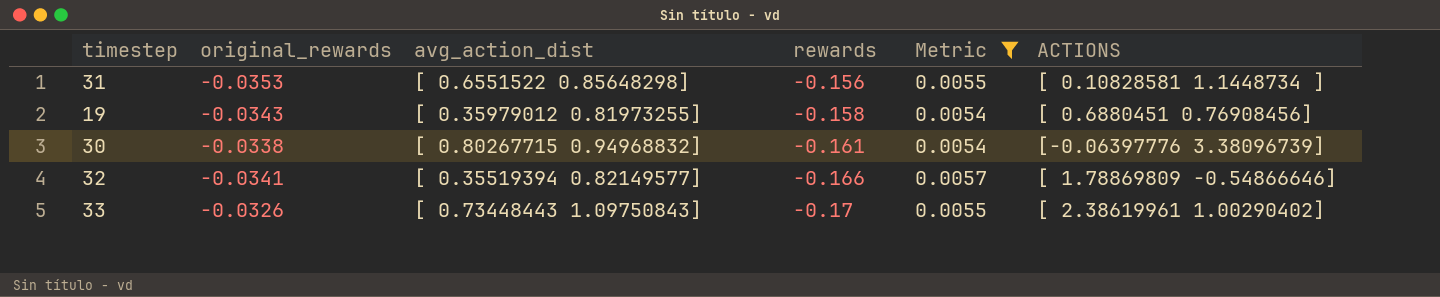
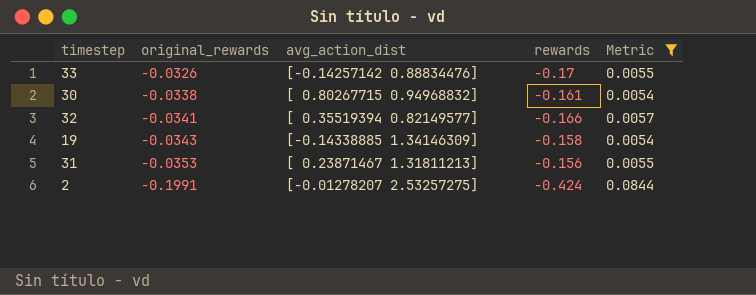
row order: rewards descending -> original_rewards descending
column ACTIONS | position: 6 -> none
33 | avg_action_dist: [ 0.73448443 1.09750843] -> [-0.14257142 0.88834476]
19 | avg_action_dist: [ 0.35979012 0.81973255] -> [-0.14338885 1.34146309]
31 | avg_action_dist: [ 0.6551522 0.85648298] -> [ 0.23871467 1.31811213]
row 2: none -> -0.1991 | [-0.01278207 2.53257275] | -0.424 | 0.0844

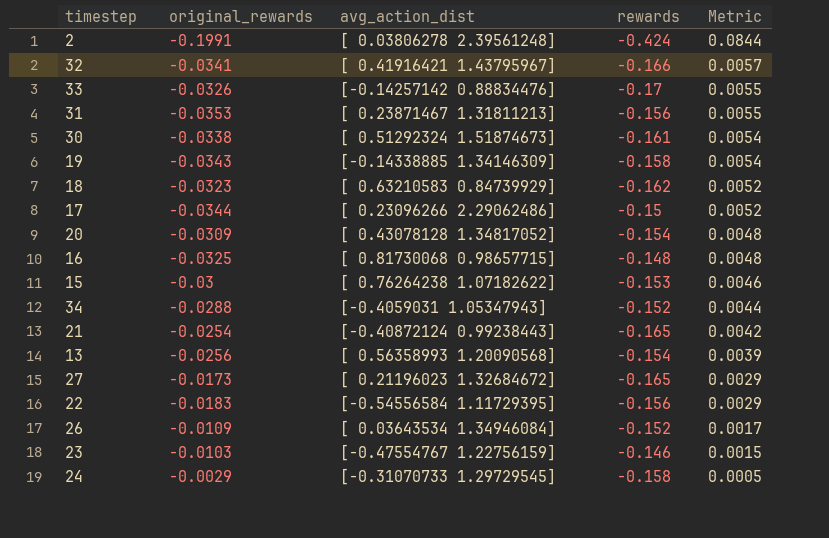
filter: Metric >= 0.0054 -> none
row order: original_rewards descending -> Metric descending
2 | avg_action_dist: [-0.01278207 2.53257275] -> [ 0.03806278 2.39561248]
32 | avg_action_dist: [ 0.35519394 0.82149577] -> [ 0.41916421 1.43795967]
30 | avg_action_dist: [ 0.80267715 0.94968832] -> [ 0.51292324 1.51874673]

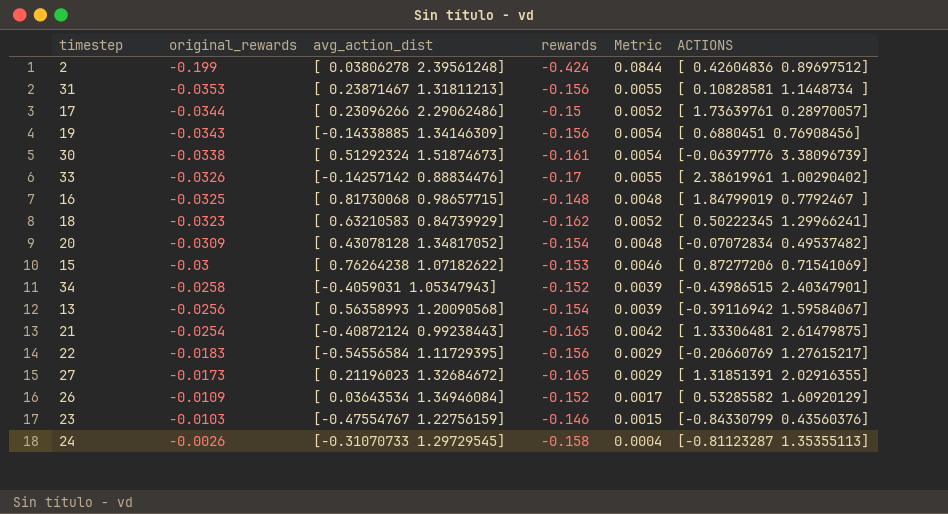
row order: Metric descending -> original_rewards ascending
column ACTIONS | position: none -> 6
row 32: -0.0341 | [ 0.41916421 1.43795967] | -0.166 | 0.0057 -> none
2 | original_rewards: -0.1991 -> -0.199
19 | rewards: -0.158 -> -0.156
34 | original_rewards: -0.0288 -> -0.0258
34 | Metric: 0.0044 -> 0.0039
24 | original_rewards: -0.0029 -> -0.0026
24 | Metric: 0.0005 -> 0.0004

